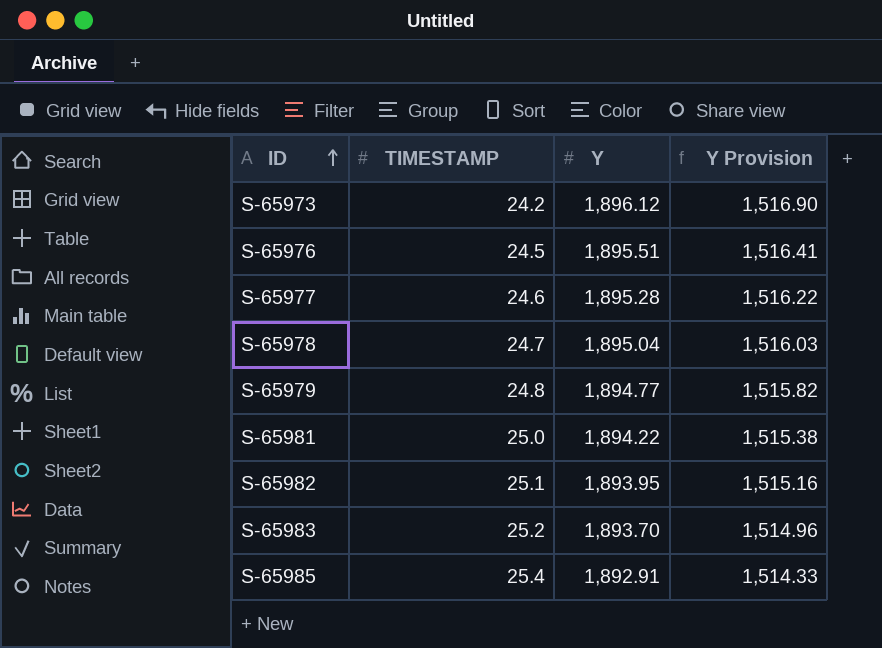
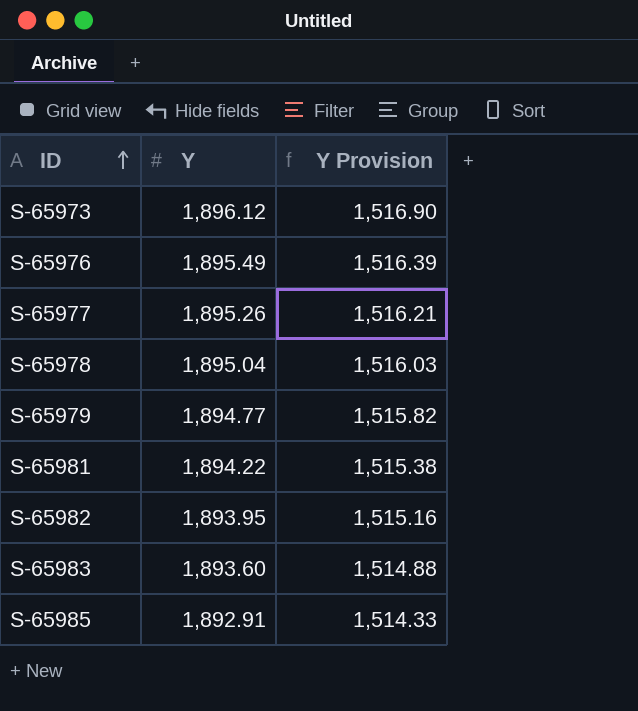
column TIMESTAMP | position: 2 -> none
S-65976 | Y: 1,895.51 -> 1,895.49
S-65976 | Y Provision: 1,516.41 -> 1,516.39
S-65977 | Y: 1,895.28 -> 1,895.26
S-65977 | Y Provision: 1,516.22 -> 1,516.21
S-65983 | Y: 1,893.70 -> 1,893.60
S-65983 | Y Provision: 1,514.96 -> 1,514.88

